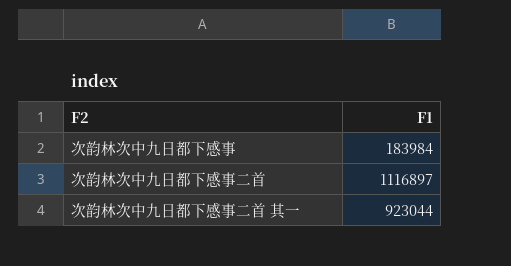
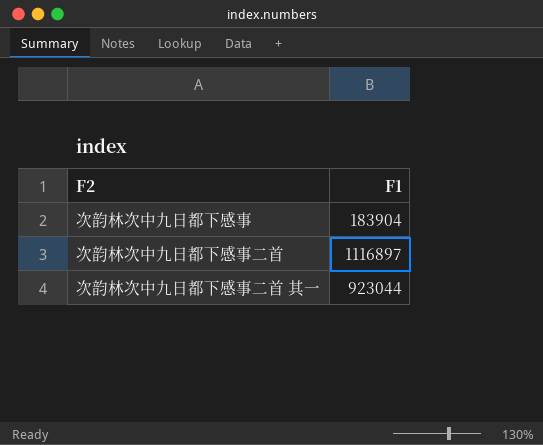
次韵林次中九日都下感事 | F1: 183984 -> 183904

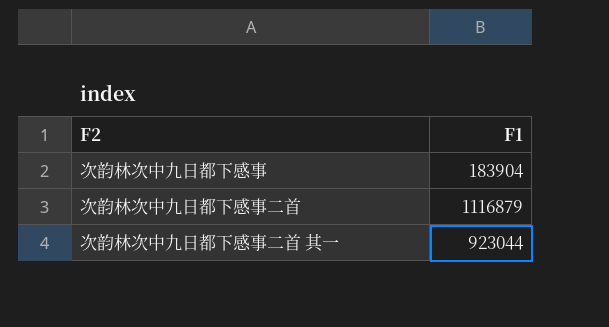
次韵林次中九日都下感事二首 | F1: 1116897 -> 1116879

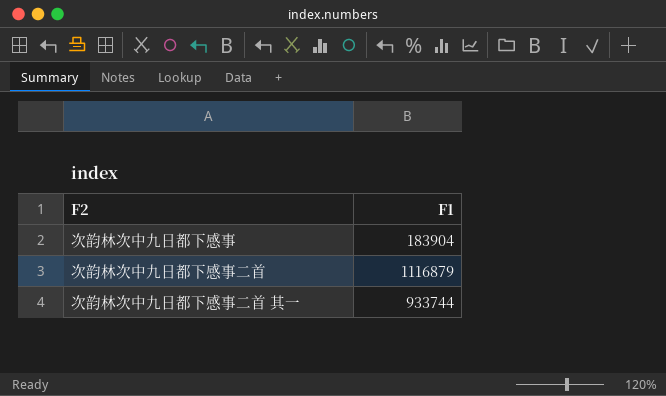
次韵林次中九日都下感事二首 其一 | F1: 923044 -> 933744

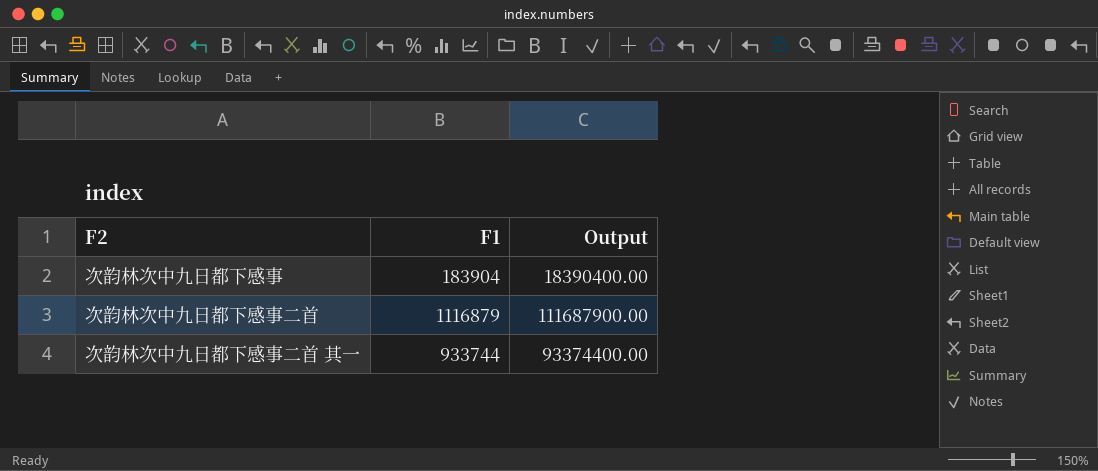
column Output | formula: none -> [F1] * 100

